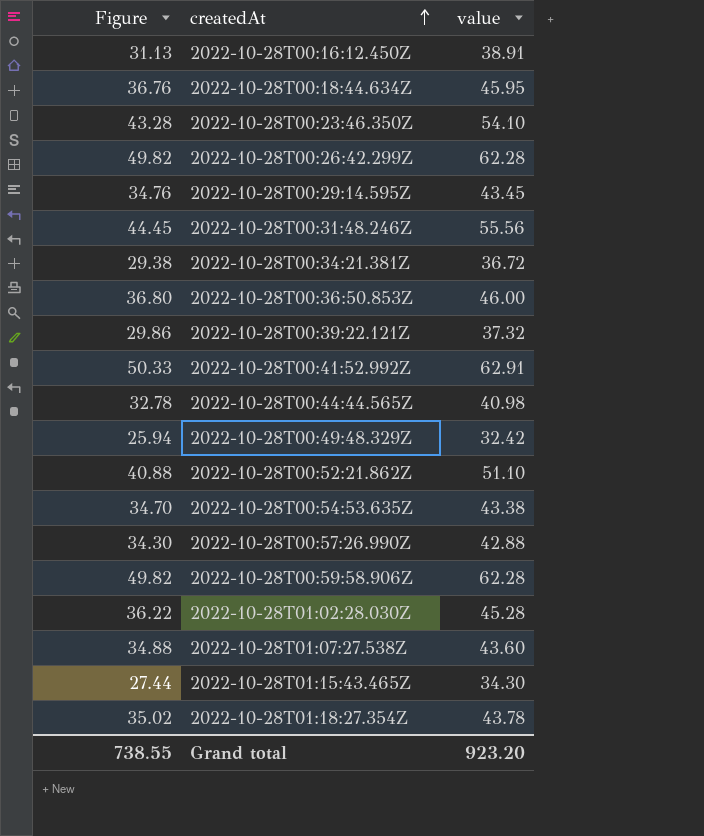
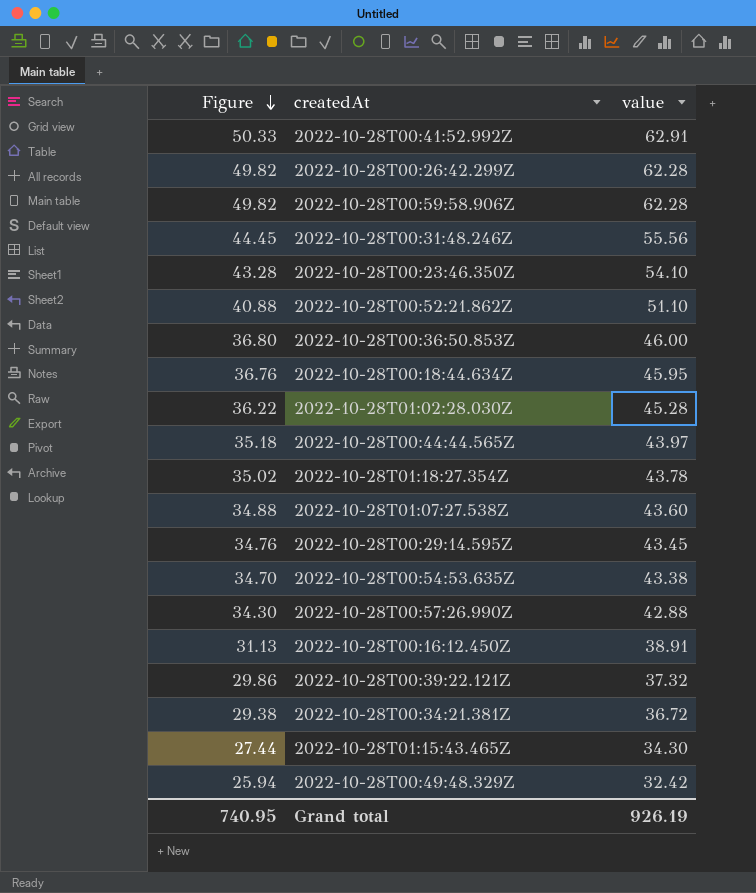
row order: createdAt ascending -> Figure descending
2022-10-28T00:44:44.565Z | Figure: 32.78 -> 35.18
2022-10-28T00:44:44.565Z | value: 40.98 -> 43.97
Grand total | Figure: 738.55 -> 740.95
Grand total | value: 923.20 -> 926.19

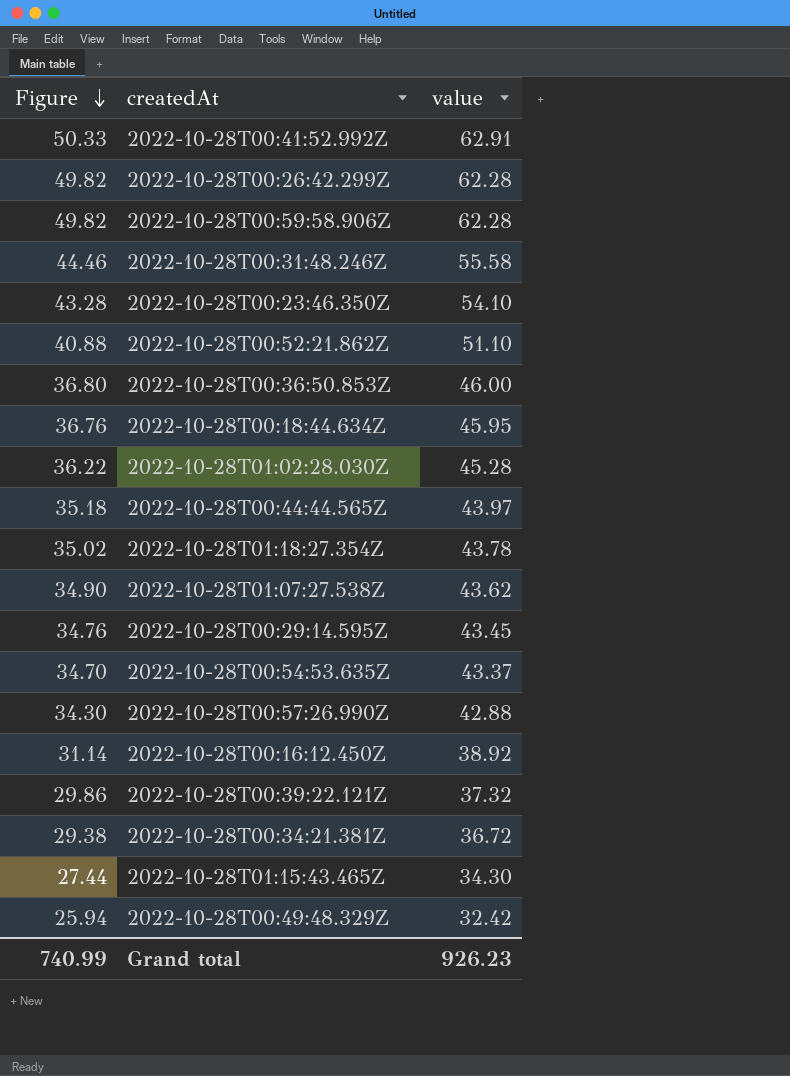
2022-10-28T00:31:48.246Z | Figure: 44.45 -> 44.46
2022-10-28T00:31:48.246Z | value: 55.56 -> 55.58
2022-10-28T01:07:27.538Z | Figure: 34.88 -> 34.90
2022-10-28T01:07:27.538Z | value: 43.60 -> 43.62
2022-10-28T00:54:53.635Z | value: 43.38 -> 43.37
2022-10-28T00:16:12.450Z | Figure: 31.13 -> 31.14
2022-10-28T00:16:12.450Z | value: 38.91 -> 38.92
Grand total | Figure: 740.95 -> 740.99
Grand total | value: 926.19 -> 926.23

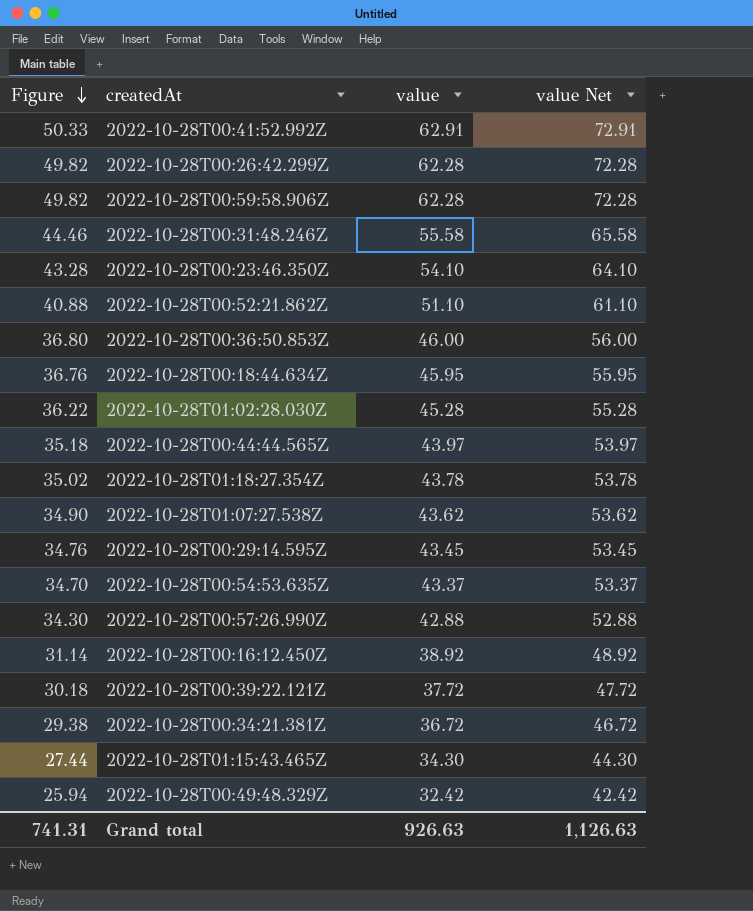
column value Net | formula: none -> [value] + 10
2022-10-28T00:39:22.121Z | Figure: 29.86 -> 30.18
2022-10-28T00:39:22.121Z | value: 37.32 -> 37.72
Grand total | Figure: 740.99 -> 741.31
Grand total | value: 926.23 -> 926.63

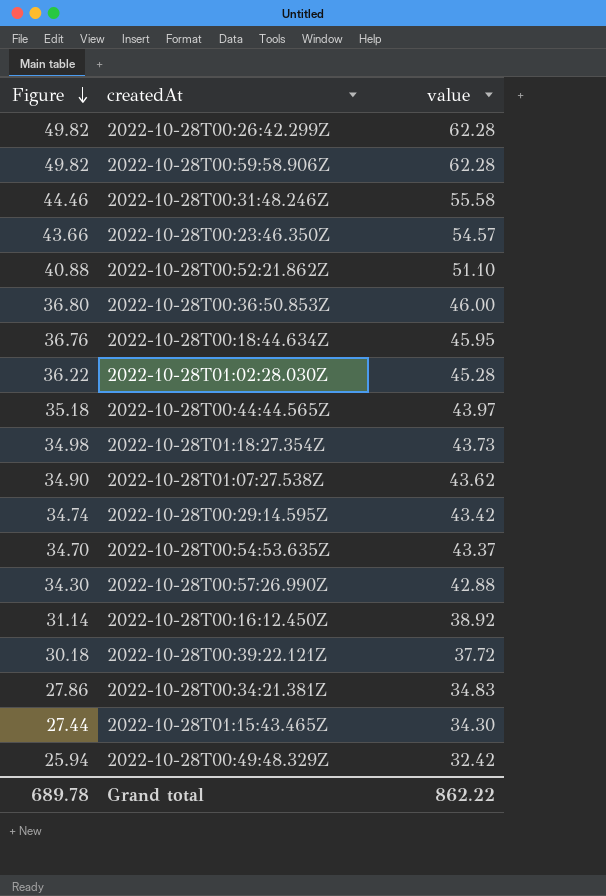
column value Net | formula: [value] + 10 -> none
row 2022-10-28T00:41:52.992Z: 50.33 | 62.91 | 72.91 -> none
2022-10-28T00:23:46.350Z | Figure: 43.28 -> 43.66
2022-10-28T00:23:46.350Z | value: 54.10 -> 54.57
2022-10-28T01:18:27.354Z | Figure: 35.02 -> 34.98
2022-10-28T01:18:27.354Z | value: 43.78 -> 43.73
2022-10-28T00:29:14.595Z | Figure: 34.76 -> 34.74
2022-10-28T00:29:14.595Z | value: 43.45 -> 43.42
2022-10-28T00:34:21.381Z | Figure: 29.38 -> 27.86
2022-10-28T00:34:21.381Z | value: 36.72 -> 34.83
Grand total | Figure: 741.31 -> 689.78
Grand total | value: 926.63 -> 862.22

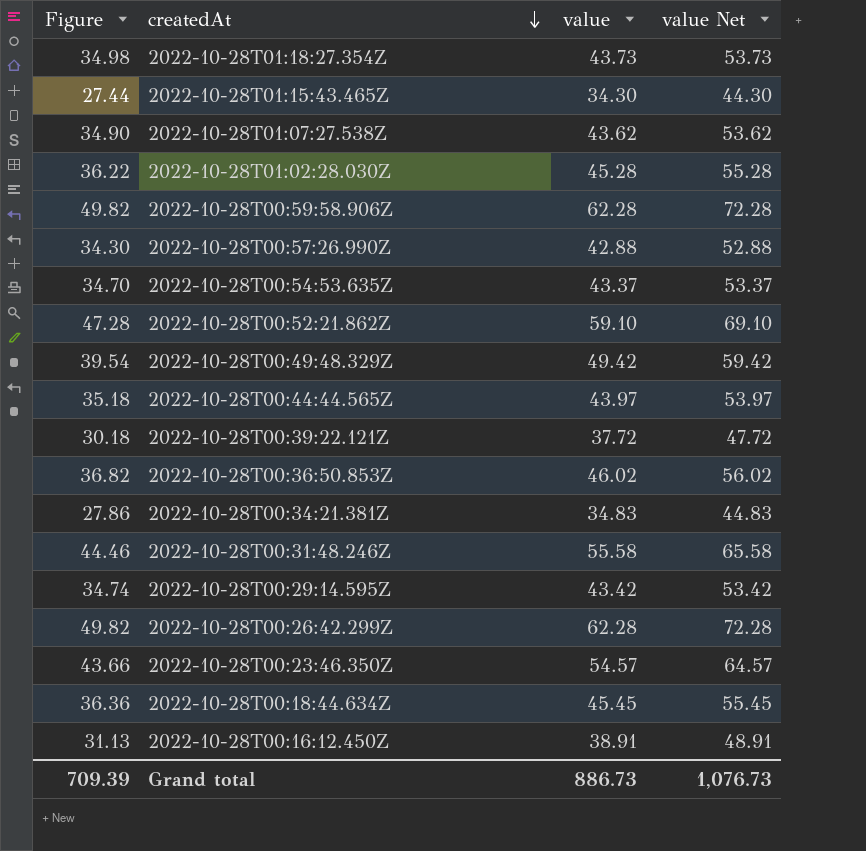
row order: Figure descending -> createdAt descending
column value Net | formula: none -> [value] + 10
2022-10-28T00:52:21.862Z | Figure: 40.88 -> 47.28
2022-10-28T00:52:21.862Z | value: 51.10 -> 59.10
2022-10-28T00:49:48.329Z | Figure: 25.94 -> 39.54
2022-10-28T00:49:48.329Z | value: 32.42 -> 49.42
2022-10-28T00:36:50.853Z | Figure: 36.80 -> 36.82
2022-10-28T00:36:50.853Z | value: 46.00 -> 46.02
2022-10-28T00:18:44.634Z | Figure: 36.76 -> 36.36
2022-10-28T00:18:44.634Z | value: 45.95 -> 45.45
2022-10-28T00:16:12.450Z | Figure: 31.14 -> 31.13
2022-10-28T00:16:12.450Z | value: 38.92 -> 38.91
Grand total | Figure: 689.78 -> 709.39
Grand total | value: 862.22 -> 886.73

